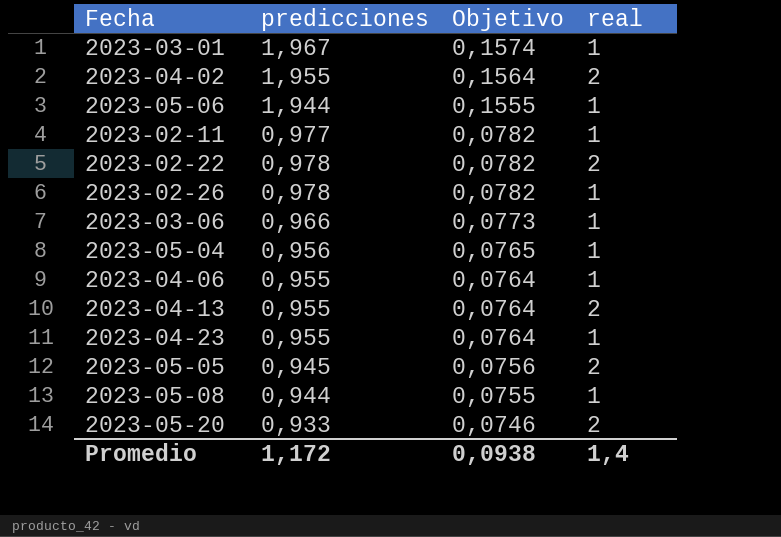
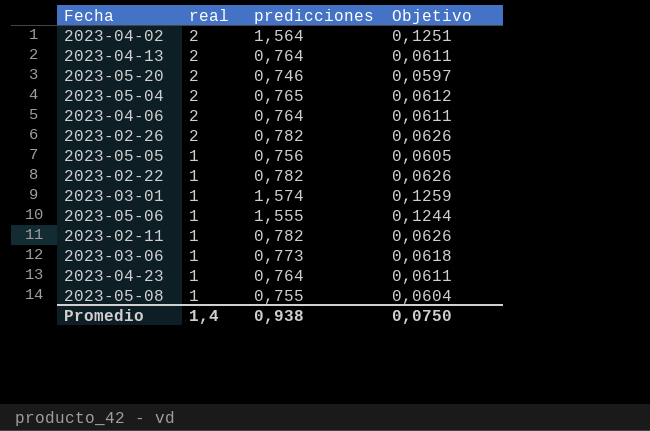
row order: Objetivo descending -> real descending
column real | position: 4 -> 2
2023-04-02 | predicciones: 1,955 -> 1,564
2023-04-02 | Objetivo: 0,1564 -> 0,1251
2023-04-13 | predicciones: 0,955 -> 0,764
2023-04-13 | Objetivo: 0,0764 -> 0,0611
2023-05-20 | predicciones: 0,933 -> 0,746
2023-05-20 | Objetivo: 0,0746 -> 0,0597
2023-05-04 | real: 1 -> 2
2023-05-04 | predicciones: 0,956 -> 0,765
2023-05-04 | Objetivo: 0,0765 -> 0,0612
2023-04-06 | real: 1 -> 2
2023-04-06 | predicciones: 0,955 -> 0,764
2023-04-06 | Objetivo: 0,0764 -> 0,0611
2023-02-26 | real: 1 -> 2
2023-02-26 | predicciones: 0,978 -> 0,782
2023-02-26 | Objetivo: 0,0782 -> 0,0626
2023-05-05 | real: 2 -> 1
2023-05-05 | predicciones: 0,945 -> 0,756
2023-05-05 | Objetivo: 0,0756 -> 0,0605
2023-02-22 | real: 2 -> 1
2023-02-22 | predicciones: 0,978 -> 0,782
2023-02-22 | Objetivo: 0,0782 -> 0,0626
2023-03-01 | predicciones: 1,967 -> 1,574
2023-03-01 | Objetivo: 0,1574 -> 0,1259
2023-05-06 | predicciones: 1,944 -> 1,555
2023-05-06 | Objetivo: 0,1555 -> 0,1244
2023-02-11 | predicciones: 0,977 -> 0,782
2023-02-11 | Objetivo: 0,0782 -> 0,0626
2023-03-06 | predicciones: 0,966 -> 0,773
2023-03-06 | Objetivo: 0,0773 -> 0,0618
2023-04-23 | predicciones: 0,955 -> 0,764
2023-04-23 | Objetivo: 0,0764 -> 0,0611
2023-05-08 | predicciones: 0,944 -> 0,755
2023-05-08 | Objetivo: 0,0755 -> 0,0604
Promedio | predicciones: 1,172 -> 0,938
Promedio | Objetivo: 0,0938 -> 0,0750

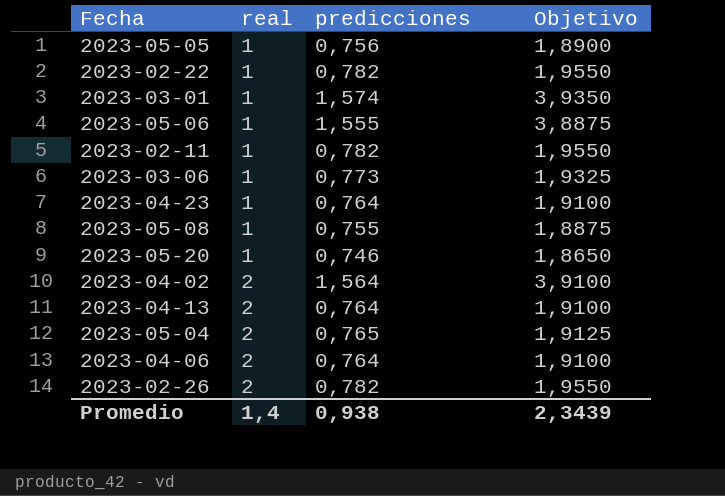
row order: real descending -> real ascending
column Objetivo | formula: [predicciones] * 0,08 -> [predicciones] * 2,5
2023-05-20 | real: 2 -> 1
Promedio | Objetivo: 0,0750 -> 2,3439

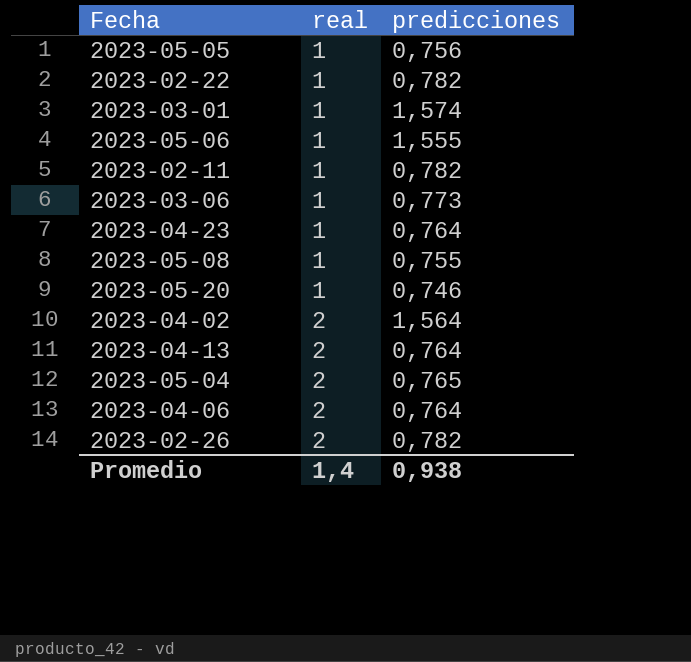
column Objetivo | formula: [predicciones] * 2,5 -> none

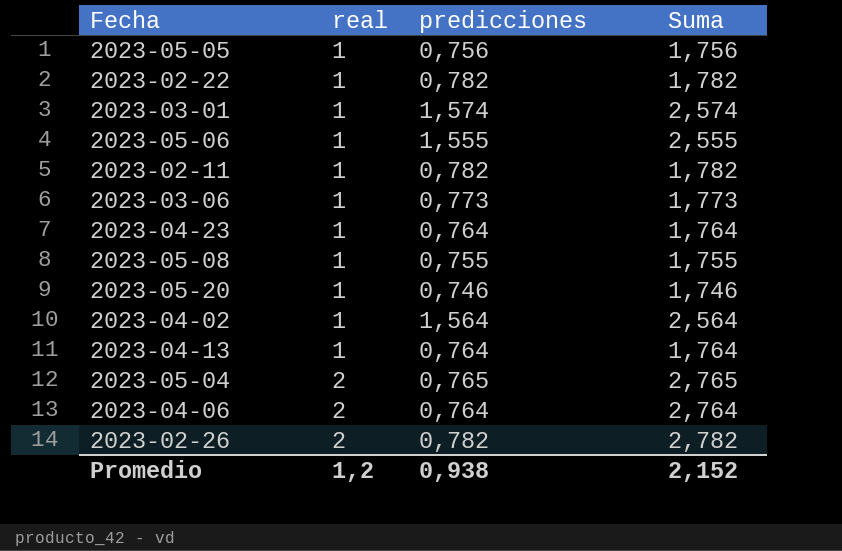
column Suma | formula: none -> [real] + [predicciones]
2023-04-02 | real: 2 -> 1
2023-04-13 | real: 2 -> 1
Promedio | real: 1,4 -> 1,2

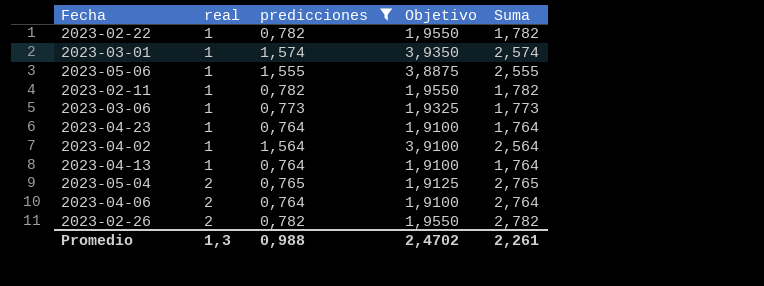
filter: none -> predicciones >= 0,764
column Objetivo | formula: none -> [predicciones] * 2,5
Promedio | real: 1,2 -> 1,3
Promedio | predicciones: 0,938 -> 0,988
Promedio | Suma: 2,152 -> 2,261

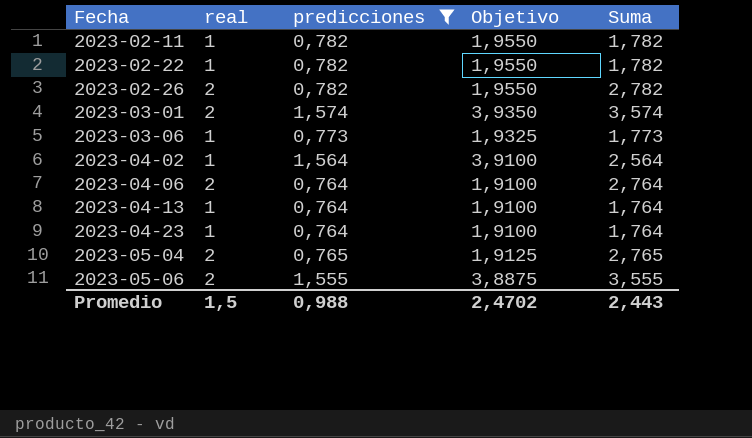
row order: real ascending -> Fecha ascending
2023-03-01 | real: 1 -> 2
2023-03-01 | Suma: 2,574 -> 3,574
2023-05-06 | real: 1 -> 2
2023-05-06 | Suma: 2,555 -> 3,555
Promedio | real: 1,3 -> 1,5
Promedio | Suma: 2,261 -> 2,443

